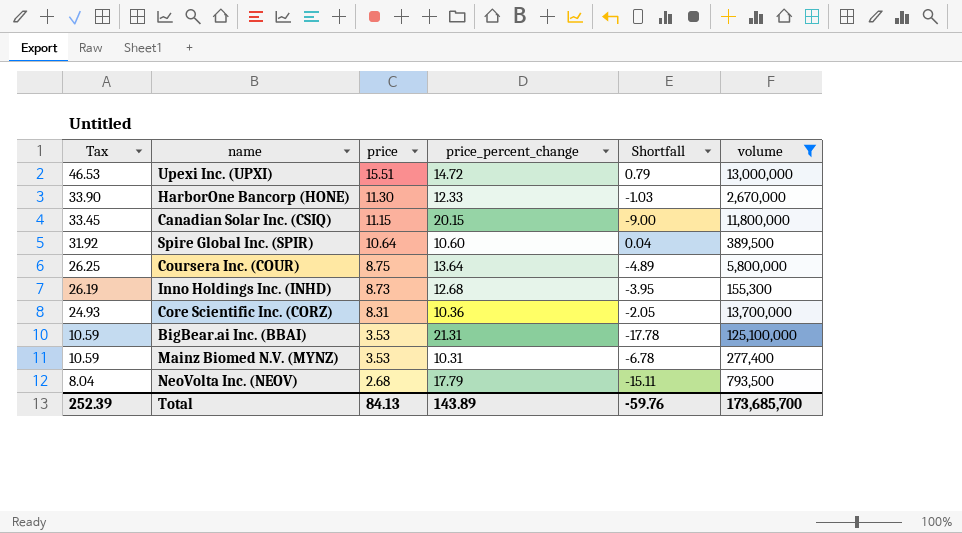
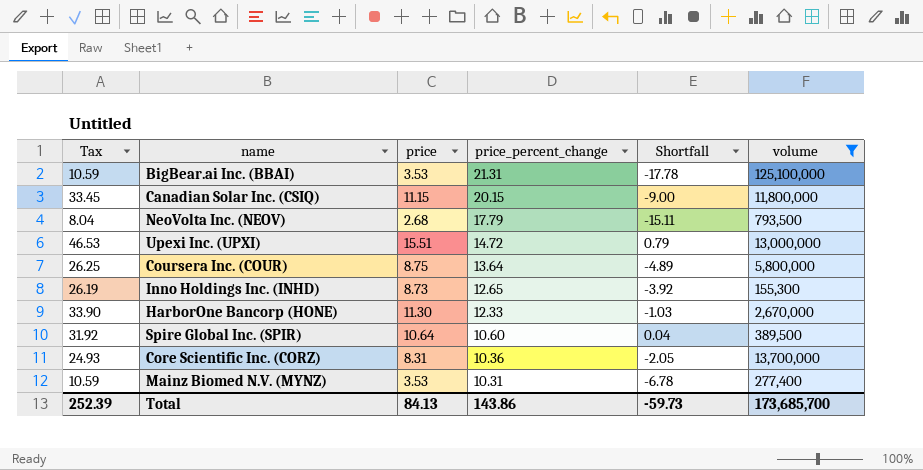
row order: Tax descending -> price_percent_change descending
Inno Holdings Inc. (INHD) | price_percent_change: 12.68 -> 12.65
Inno Holdings Inc. (INHD) | Shortfall: -3.95 -> -3.92
Total | price_percent_change: 143.89 -> 143.86
Total | Shortfall: -59.76 -> -59.73

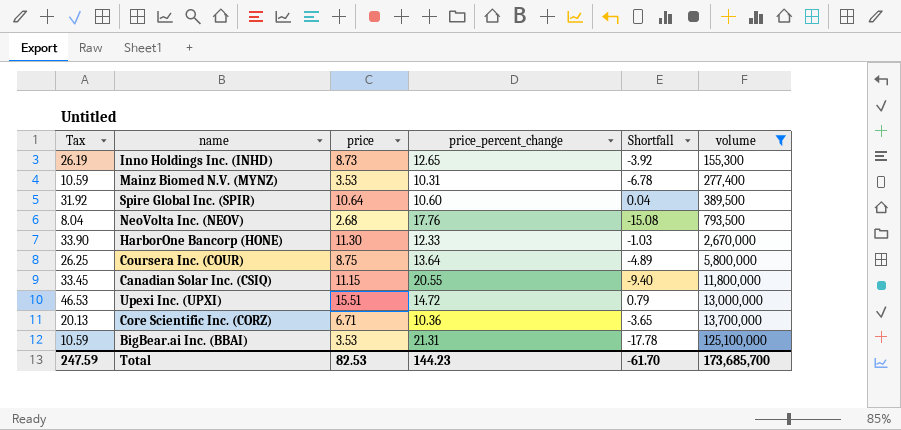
row order: price_percent_change descending -> volume ascending
NeoVolta Inc. (NEOV) | price_percent_change: 17.79 -> 17.76
NeoVolta Inc. (NEOV) | Shortfall: -15.11 -> -15.08
Canadian Solar Inc. (CSIQ) | price_percent_change: 20.15 -> 20.55
Canadian Solar Inc. (CSIQ) | Shortfall: -9.00 -> -9.40
Core Scientific Inc. (CORZ) | Tax: 24.93 -> 20.13
Core Scientific Inc. (CORZ) | price: 8.31 -> 6.71
Core Scientific Inc. (CORZ) | Shortfall: -2.05 -> -3.65
Total | Tax: 252.39 -> 247.59
Total | price: 84.13 -> 82.53
Total | price_percent_change: 143.86 -> 144.23
Total | Shortfall: -59.73 -> -61.70

